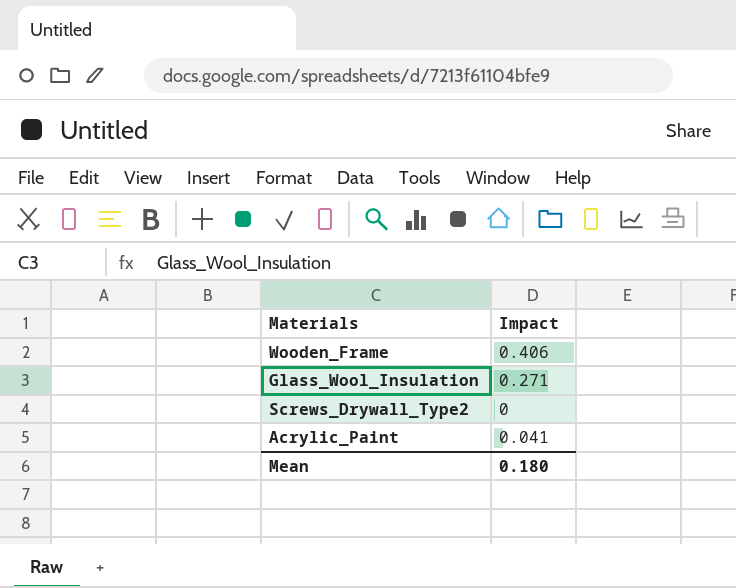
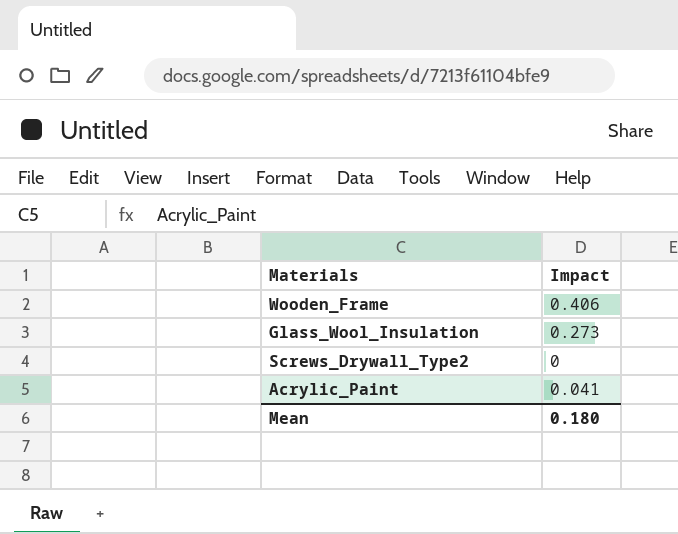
Glass_Wool_Insulation | Impact: 0.271 -> 0.273

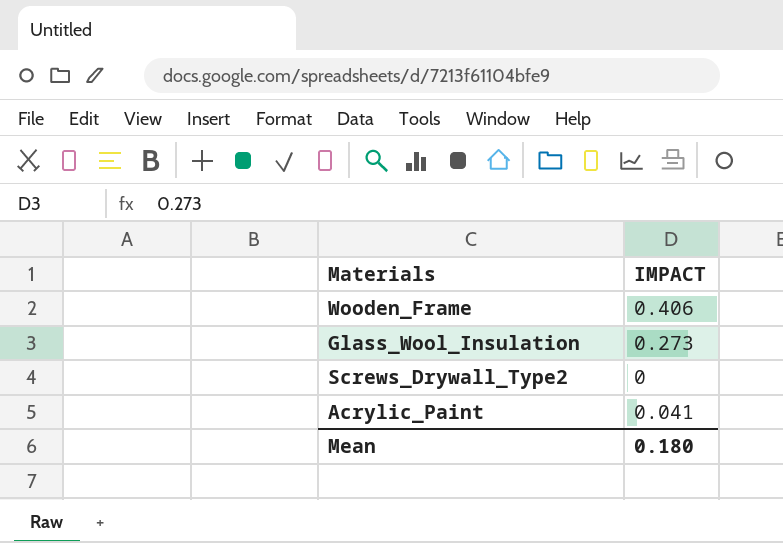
column name: Impact -> IMPACT

